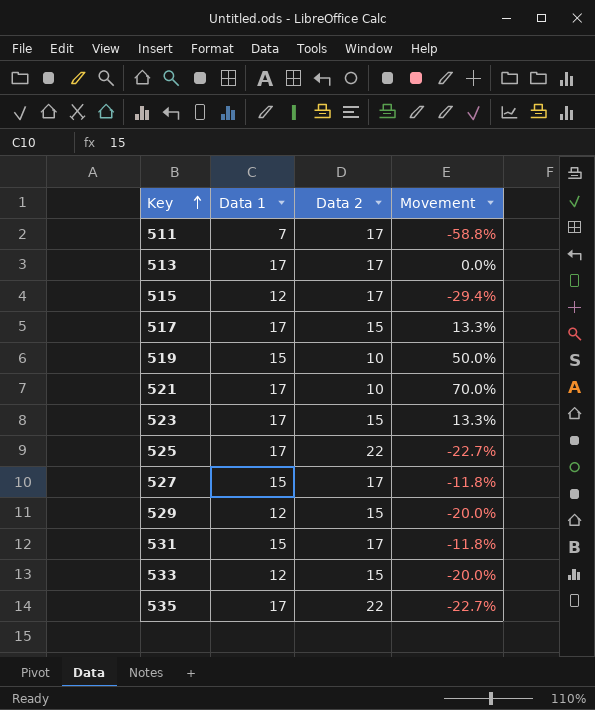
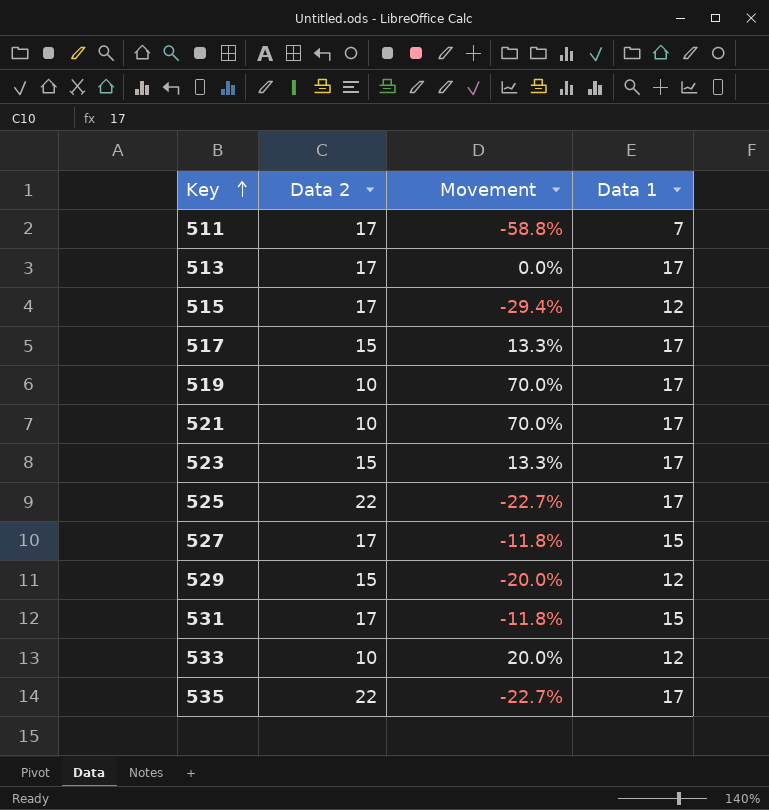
column Data 1 | position: 2 -> 4
519 | Movement: 50.0% -> 70.0%
519 | Data 1: 15 -> 17
533 | Data 2: 15 -> 10
533 | Movement: -20.0% -> 20.0%

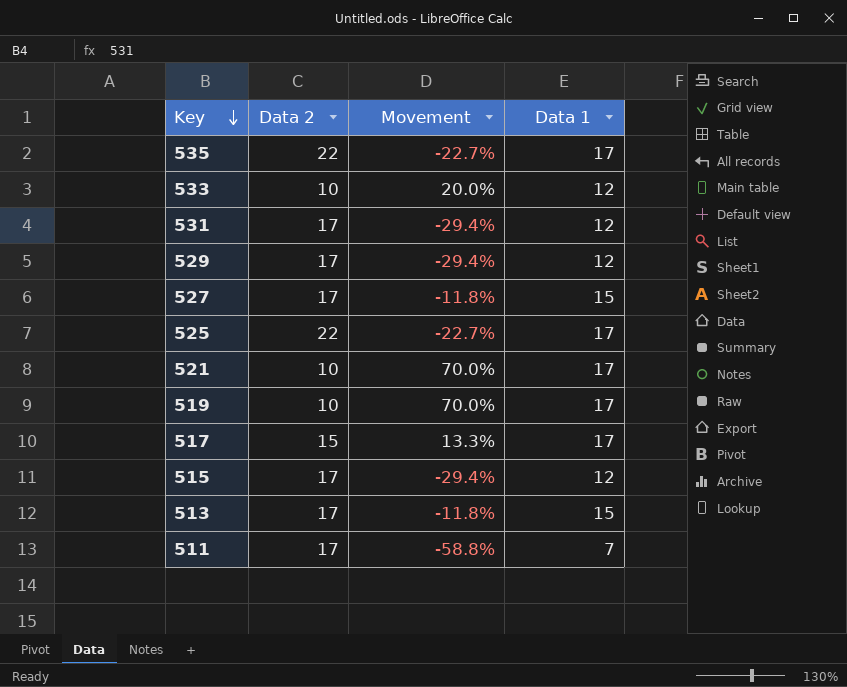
row order: Key ascending -> Key descending
row 523: 15 | 13.3% | 17 -> none
531 | Movement: -11.8% -> -29.4%
531 | Data 1: 15 -> 12
529 | Data 2: 15 -> 17
529 | Movement: -20.0% -> -29.4%
513 | Movement: 0.0% -> -11.8%
513 | Data 1: 17 -> 15

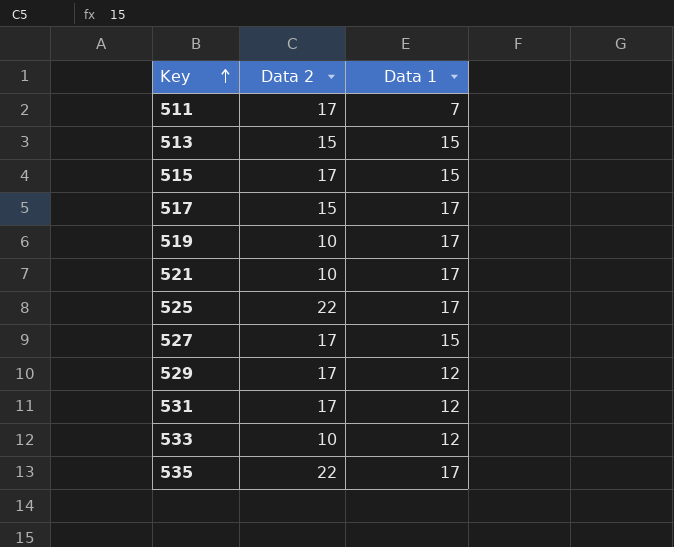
row order: Key descending -> Key ascending
column Movement | formula: ([Data 1] - [Data 2]) / [Data 2] -> none
513 | Data 2: 17 -> 15
515 | Data 1: 12 -> 15

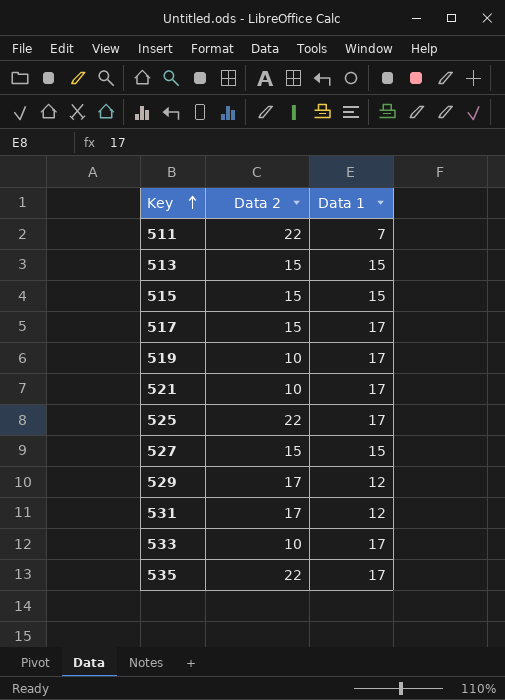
511 | Data 2: 17 -> 22
515 | Data 2: 17 -> 15
527 | Data 2: 17 -> 15
533 | Data 1: 12 -> 17

